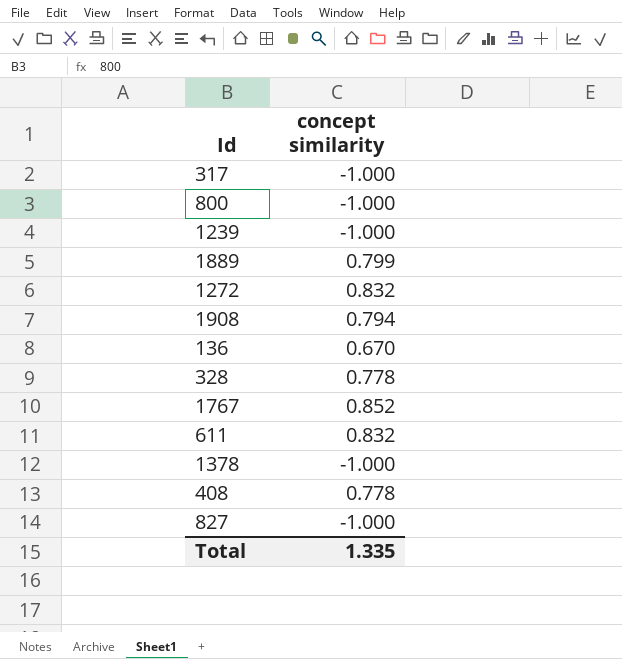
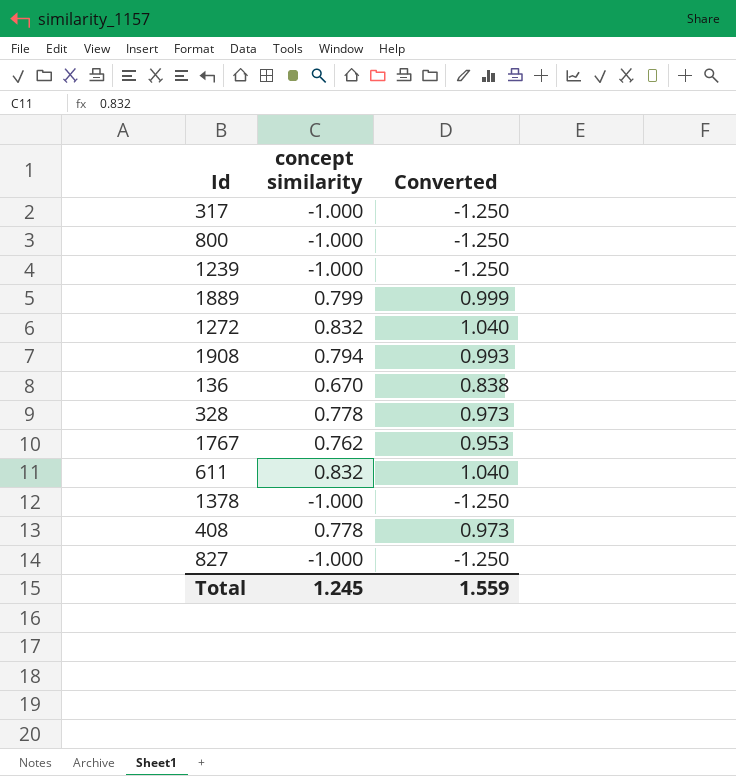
column Converted | formula: none -> [concept similarity] * 1.25
1767 | concept similarity: 0.852 -> 0.762
Total | concept similarity: 1.335 -> 1.245

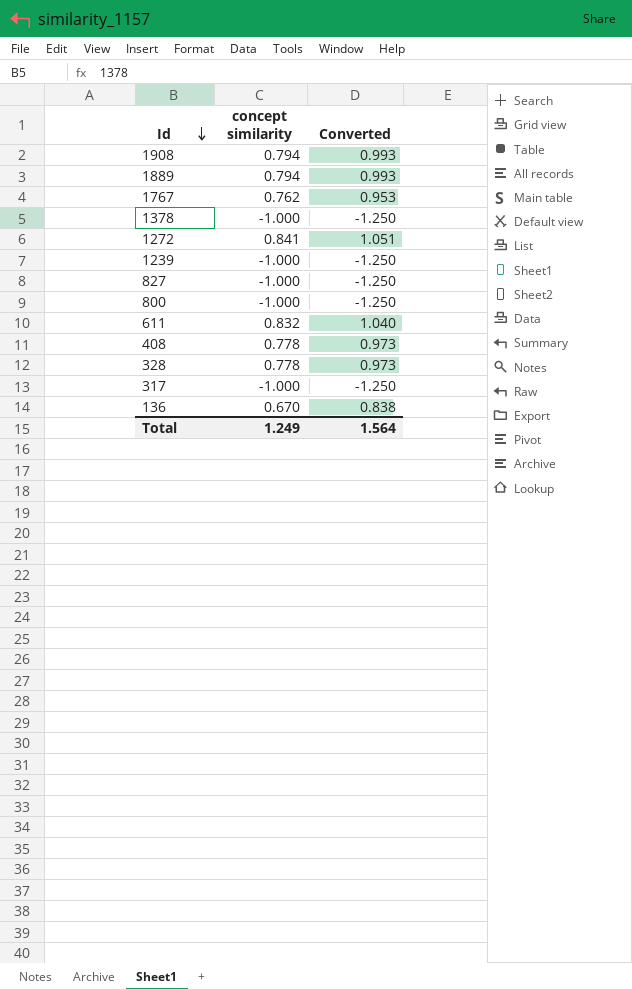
row order: none -> Id descending
1889 | concept similarity: 0.799 -> 0.794
1889 | Converted: 0.999 -> 0.993
1272 | concept similarity: 0.832 -> 0.841
1272 | Converted: 1.040 -> 1.051
Total | concept similarity: 1.245 -> 1.249
Total | Converted: 1.559 -> 1.564

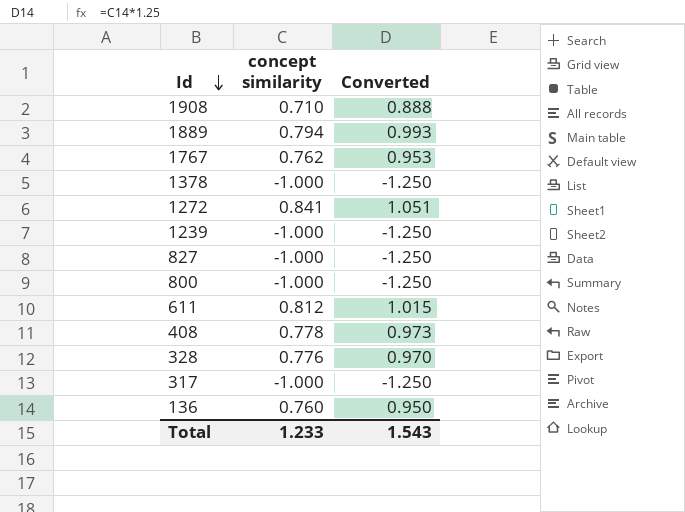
1908 | concept similarity: 0.794 -> 0.710
1908 | Converted: 0.993 -> 0.888
611 | concept similarity: 0.832 -> 0.812
611 | Converted: 1.040 -> 1.015
328 | concept similarity: 0.778 -> 0.776
328 | Converted: 0.973 -> 0.970
136 | concept similarity: 0.670 -> 0.760
136 | Converted: 0.838 -> 0.950
Total | concept similarity: 1.249 -> 1.233
Total | Converted: 1.564 -> 1.543

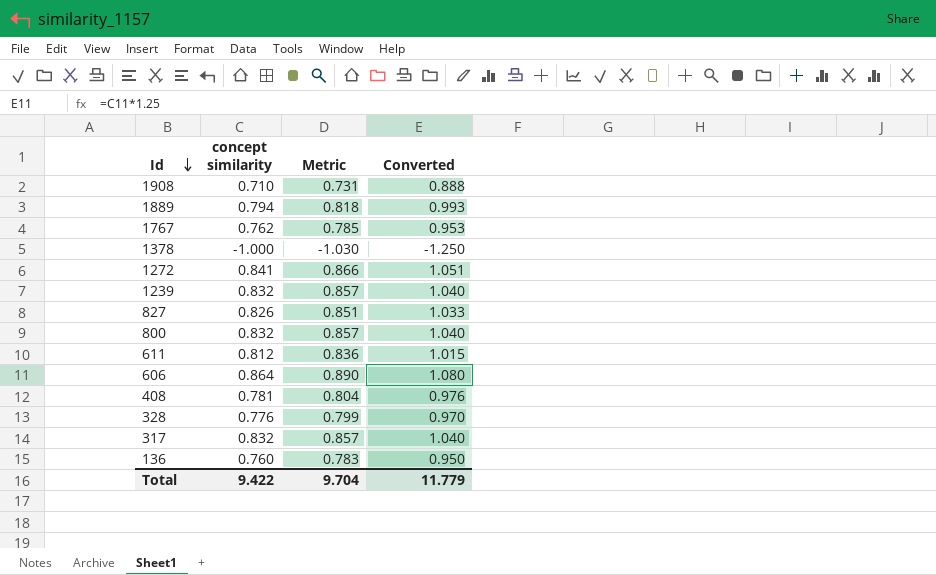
column Metric | formula: none -> [concept similarity] * 1.03
1239 | concept similarity: -1.000 -> 0.832
1239 | Converted: -1.250 -> 1.040
827 | concept similarity: -1.000 -> 0.826
827 | Converted: -1.250 -> 1.033
800 | concept similarity: -1.000 -> 0.832
800 | Converted: -1.250 -> 1.040
row 606: none -> 0.864 | 0.890 | 1.080
408 | concept similarity: 0.778 -> 0.781
408 | Converted: 0.973 -> 0.976
317 | concept similarity: -1.000 -> 0.832
317 | Converted: -1.250 -> 1.040
Total | concept similarity: 1.233 -> 9.422
Total | Converted: 1.543 -> 11.779

